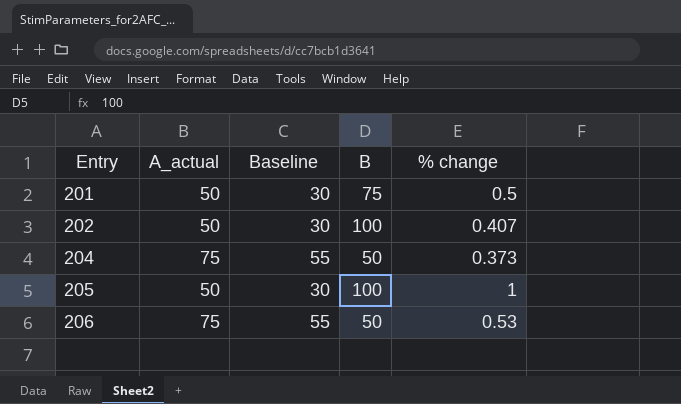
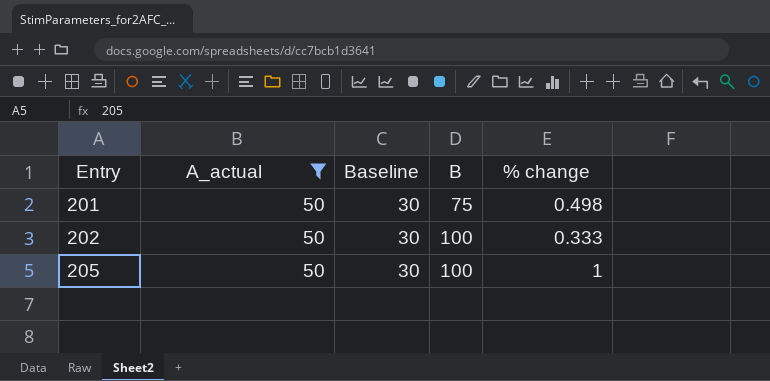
filter: none -> A_actual = 50
201 | % change: 0.5 -> 0.498
202 | % change: 0.407 -> 0.333

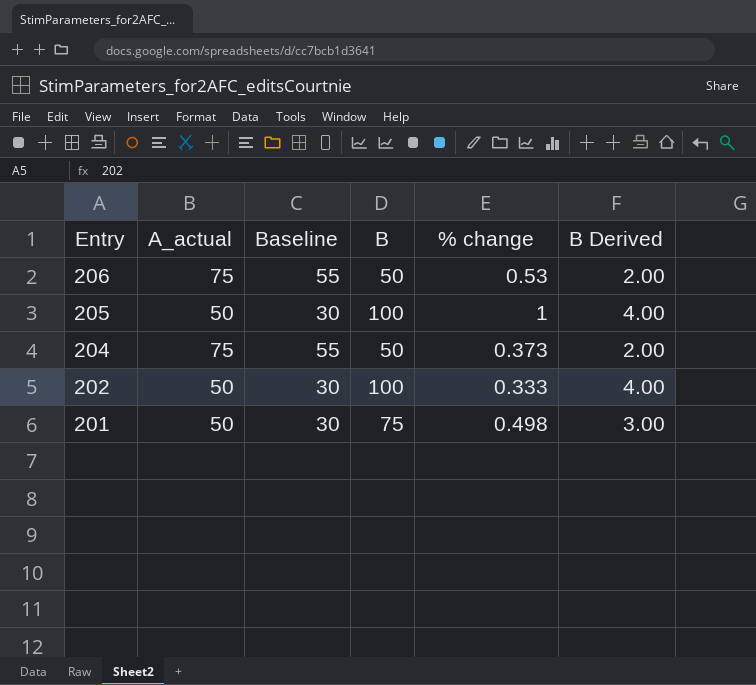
filter: A_actual = 50 -> none
row order: Entry ascending -> Entry descending
column B Derived | formula: none -> [B] * 0.04

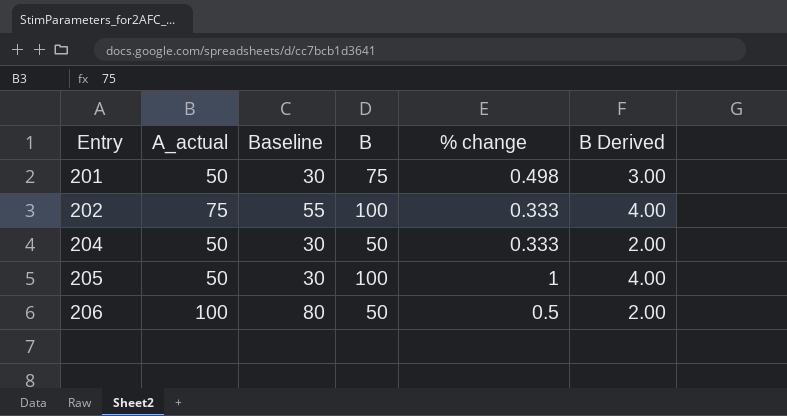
row order: Entry descending -> Entry ascending
202 | A_actual: 50 -> 75
202 | Baseline: 30 -> 55
204 | A_actual: 75 -> 50
204 | Baseline: 55 -> 30
204 | % change: 0.373 -> 0.333
206 | A_actual: 75 -> 100
206 | Baseline: 55 -> 80
206 | % change: 0.53 -> 0.5

